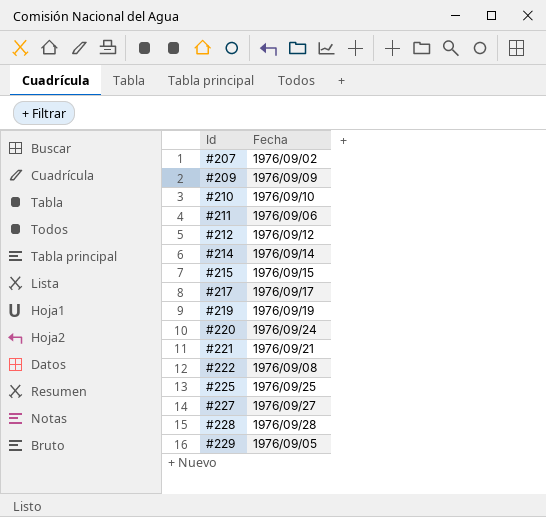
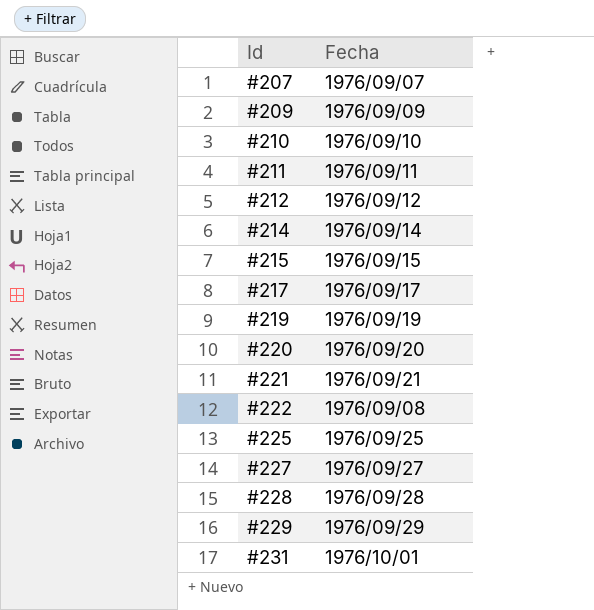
#207 | Fecha: 1976/09/02 -> 1976/09/07
#211 | Fecha: 1976/09/06 -> 1976/09/11
#220 | Fecha: 1976/09/24 -> 1976/09/20
#229 | Fecha: 1976/09/05 -> 1976/09/29
row #231: none -> 1976/10/01

